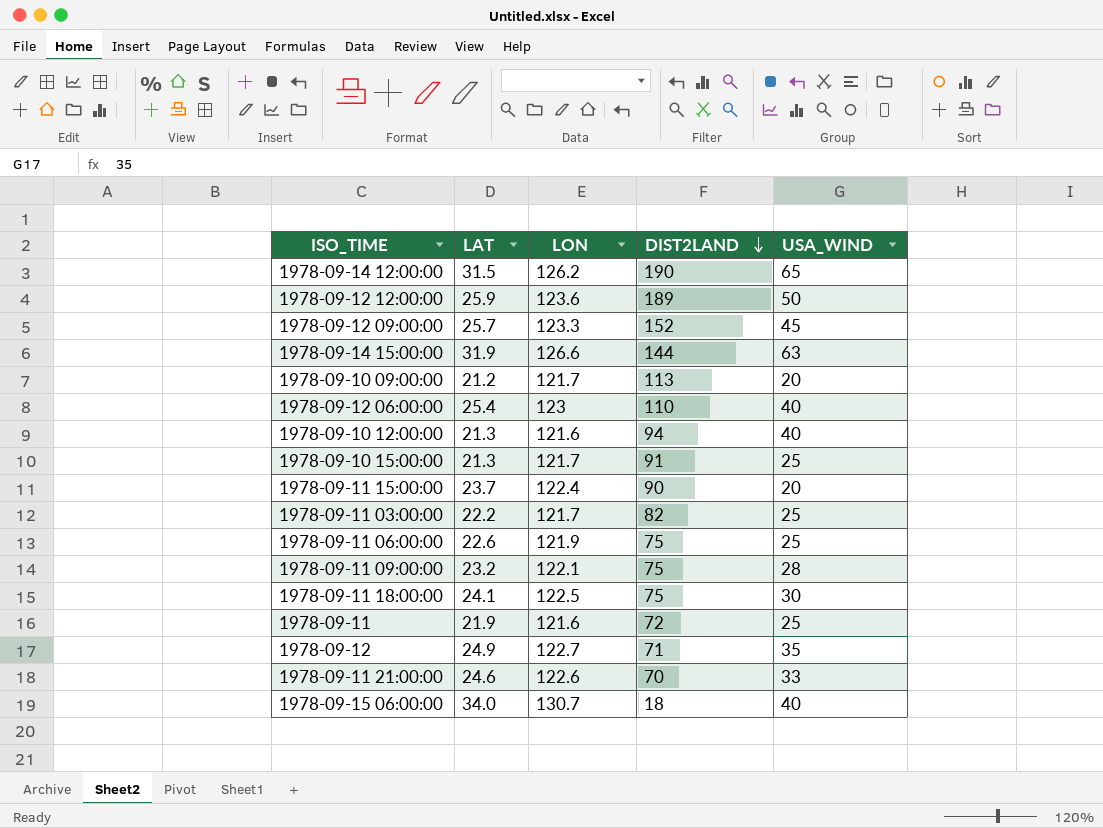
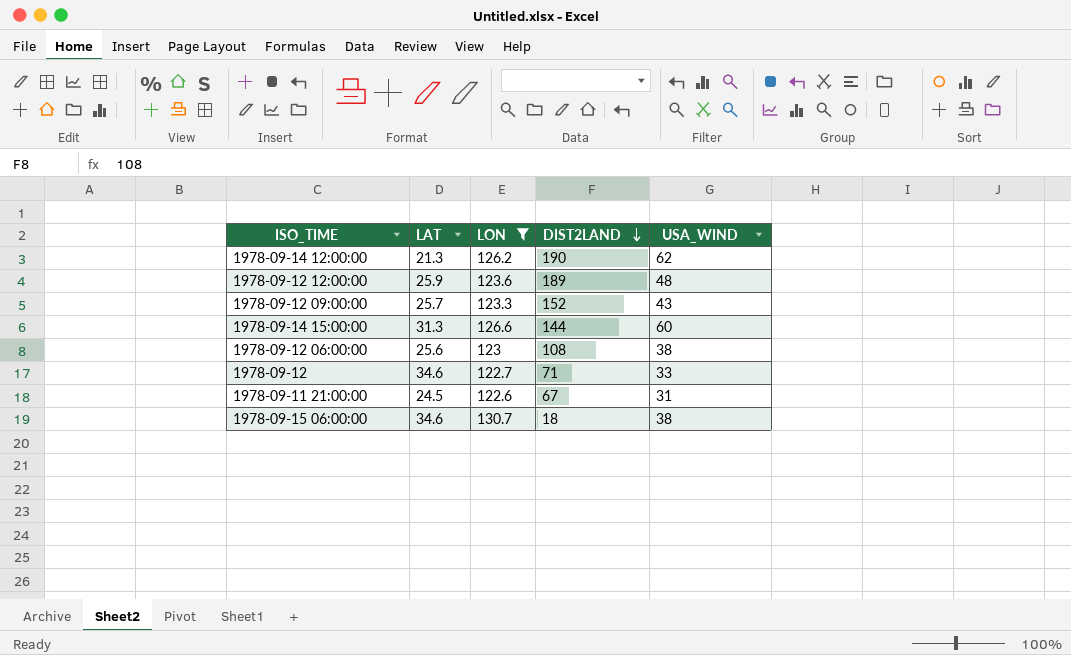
filter: none -> LON >= 122.6
1978-09-14 12:00:00 | LAT: 31.5 -> 21.3
1978-09-14 12:00:00 | USA_WIND: 65 -> 62
1978-09-12 12:00:00 | USA_WIND: 50 -> 48
1978-09-12 09:00:00 | USA_WIND: 45 -> 43
1978-09-14 15:00:00 | LAT: 31.9 -> 31.3
1978-09-14 15:00:00 | USA_WIND: 63 -> 60
1978-09-12 06:00:00 | LAT: 25.4 -> 25.6
1978-09-12 06:00:00 | DIST2LAND: 110 -> 108
1978-09-12 06:00:00 | USA_WIND: 40 -> 38
1978-09-12 | LAT: 24.9 -> 34.6
1978-09-12 | USA_WIND: 35 -> 33
1978-09-11 21:00:00 | LAT: 24.6 -> 24.5
1978-09-11 21:00:00 | DIST2LAND: 70 -> 67
1978-09-11 21:00:00 | USA_WIND: 33 -> 31
1978-09-15 06:00:00 | LAT: 34.0 -> 34.6
1978-09-15 06:00:00 | USA_WIND: 40 -> 38

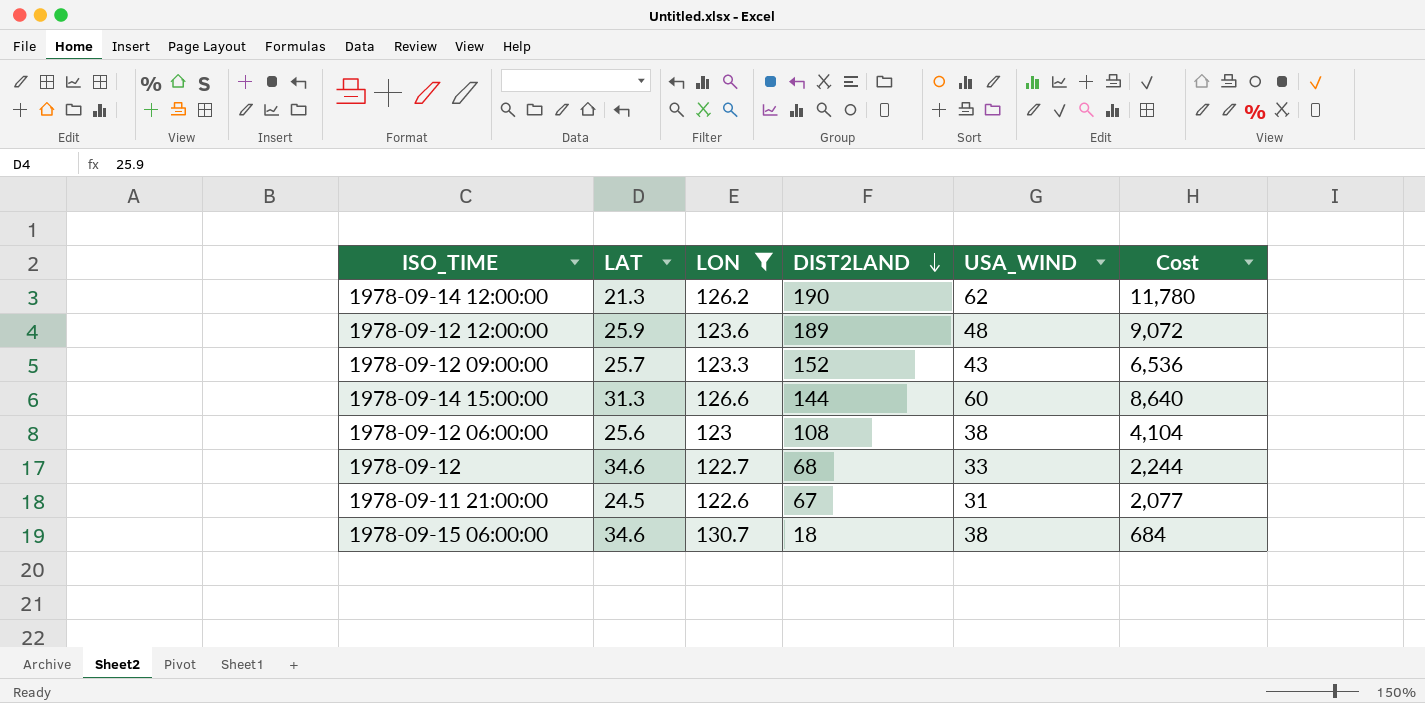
column Cost | formula: none -> [DIST2LAND] * [USA_WIND]
1978-09-12 | DIST2LAND: 71 -> 68

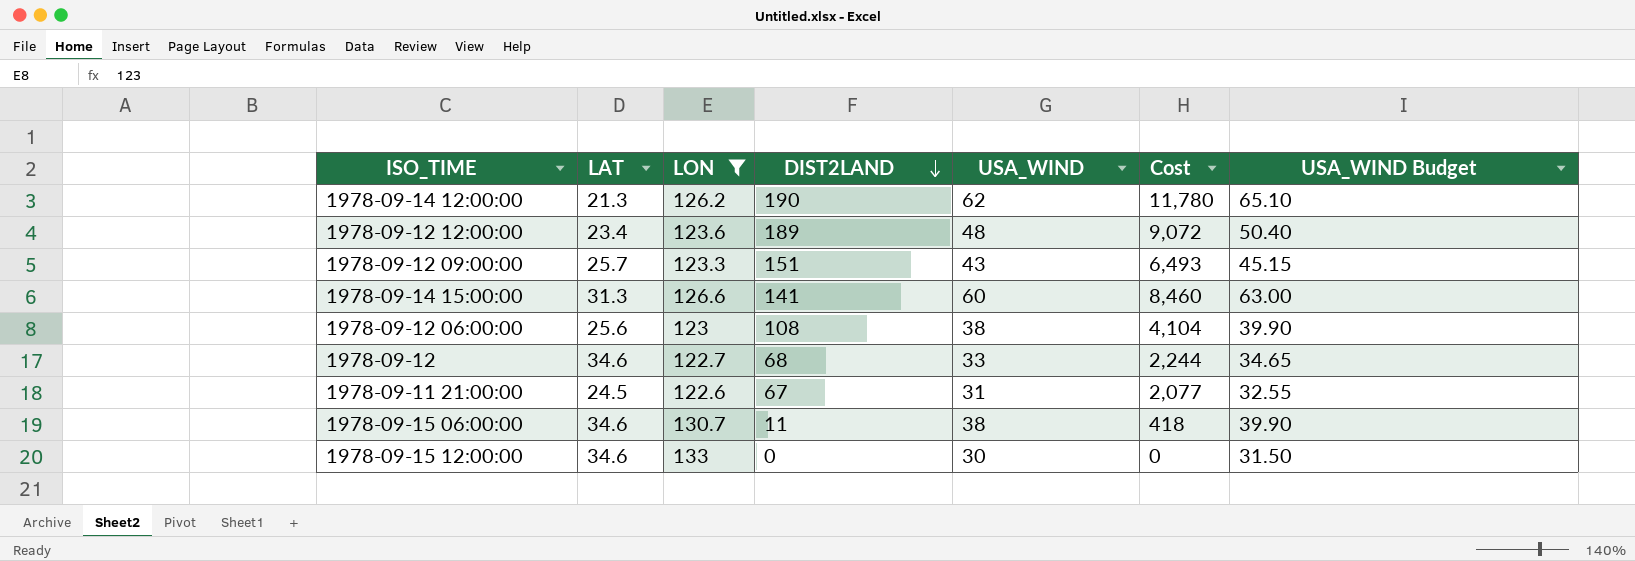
column USA_WIND Budget | formula: none -> [USA_WIND] * 1.05
1978-09-12 12:00:00 | LAT: 25.9 -> 23.4
1978-09-12 09:00:00 | DIST2LAND: 152 -> 151
1978-09-12 09:00:00 | Cost: 6,536 -> 6,493
1978-09-14 15:00:00 | DIST2LAND: 144 -> 141
1978-09-14 15:00:00 | Cost: 8,640 -> 8,460
1978-09-15 06:00:00 | DIST2LAND: 18 -> 11
1978-09-15 06:00:00 | Cost: 684 -> 418
row 1978-09-15 12:00:00: none -> 34.6 | 133 | 0 | 30 | 0 | 31.50

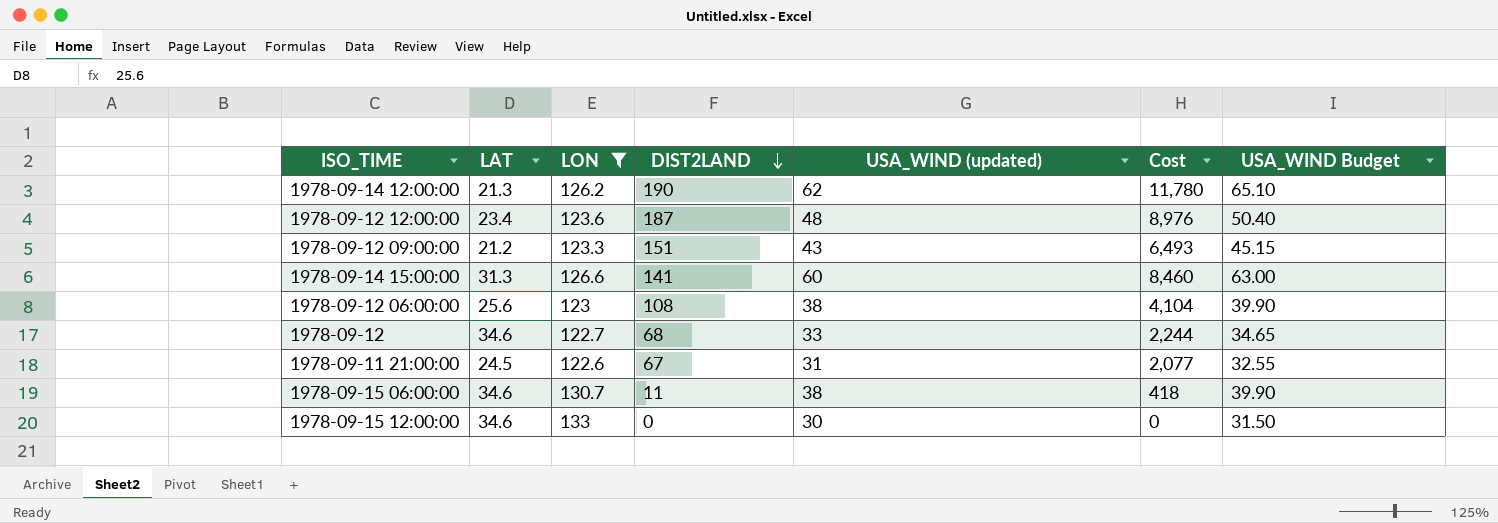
column name: USA_WIND -> USA_WIND (updated)
1978-09-12 12:00:00 | DIST2LAND: 189 -> 187
1978-09-12 12:00:00 | Cost: 9,072 -> 8,976
1978-09-12 09:00:00 | LAT: 25.7 -> 21.2

